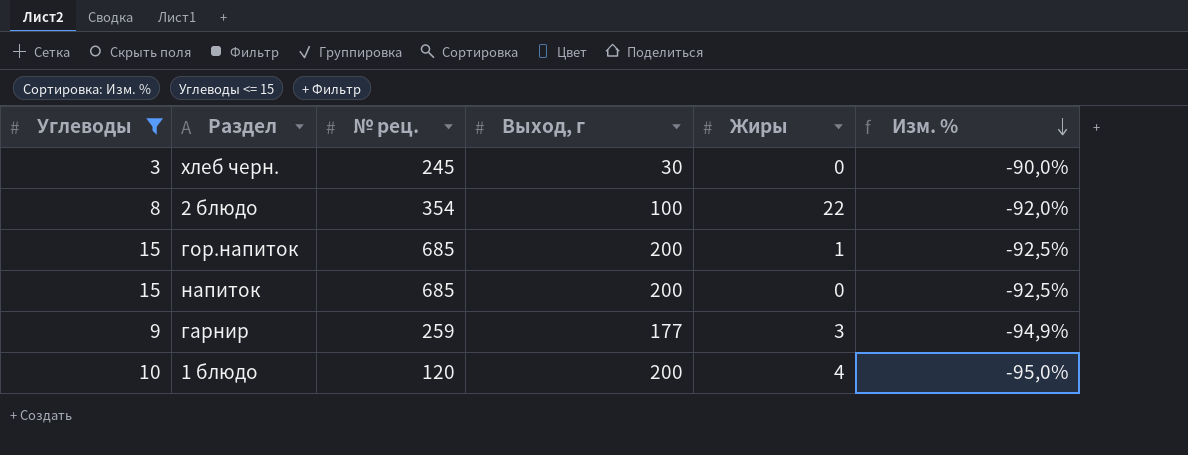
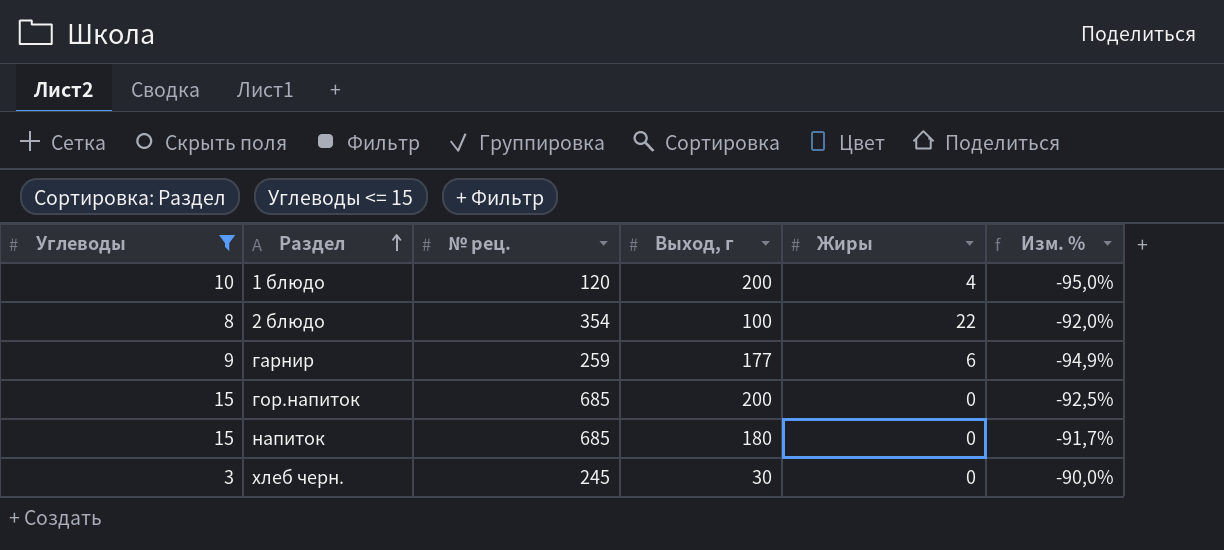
row order: Изм. % descending -> Раздел ascending
гарнир | Жиры: 3 -> 6
гор.напиток | Жиры: 1 -> 0
напиток | Выход, г: 200 -> 180
напиток | Изм. %: -92,5% -> -91,7%

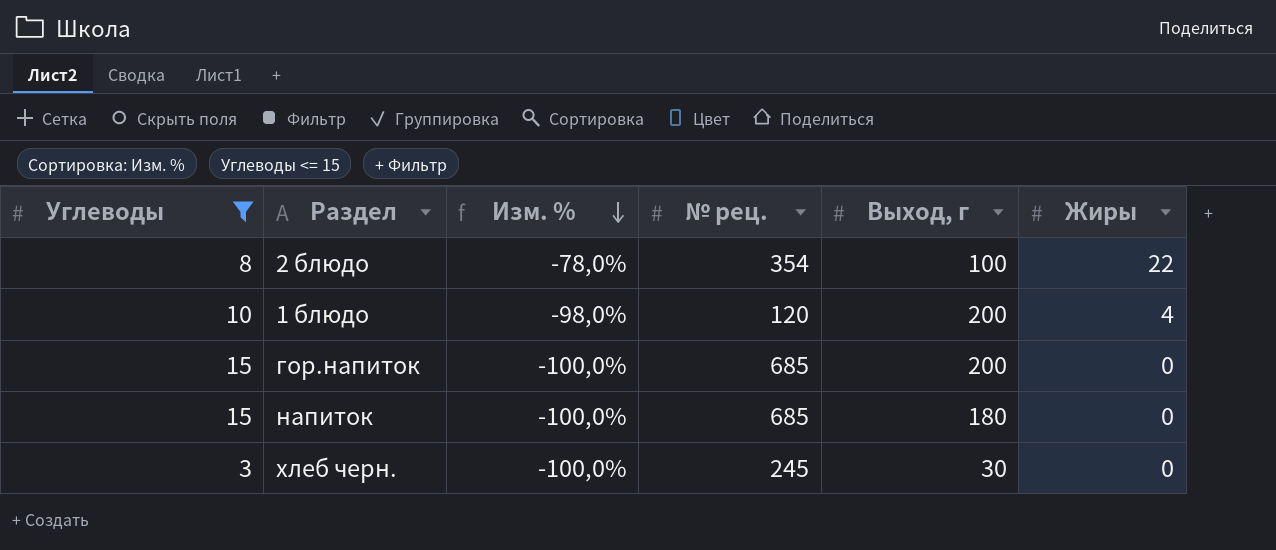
row order: Раздел ascending -> Изм. % descending
column Изм. % | formula: ([Углеводы] - [Выход, г]) / [Выход, г] -> ([Жиры] - [Выход, г]) / [Выход, г]
column Изм. % | position: 6 -> 3
row гарнир: 9 | 259 | 177 | 6 | -94,9% -> none

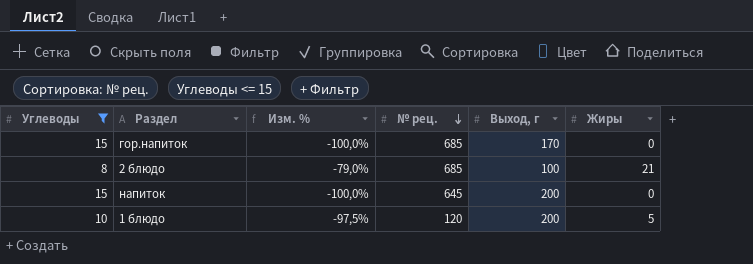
row order: Изм. % descending -> № рец. descending
row хлеб черн.: 3 | -100,0% | 245 | 30 | 0 -> none
гор.напиток | Выход, г: 200 -> 170
2 блюдо | Изм. %: -78,0% -> -79,0%
2 блюдо | № рец.: 354 -> 685
2 блюдо | Жиры: 22 -> 21
напиток | № рец.: 685 -> 645
напиток | Выход, г: 180 -> 200
1 блюдо | Изм. %: -98,0% -> -97,5%
1 блюдо | Жиры: 4 -> 5

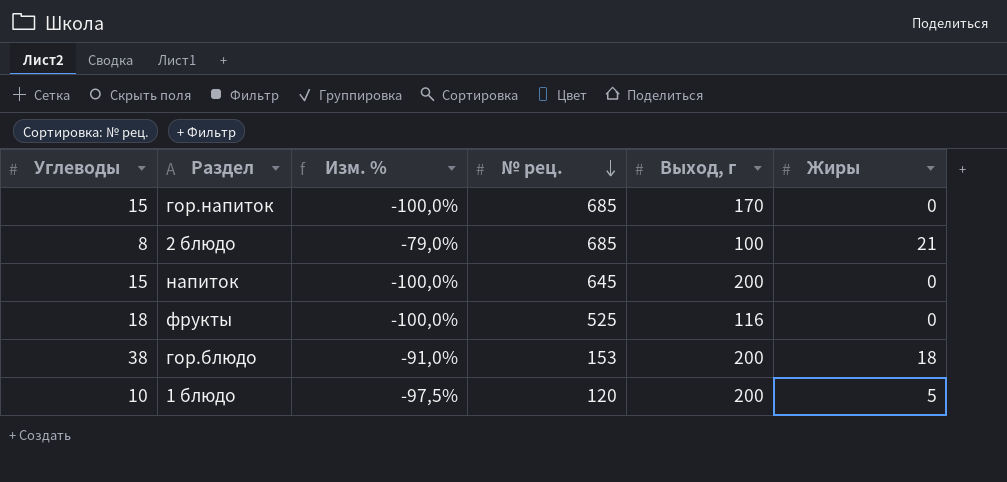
filter: Углеводы <= 15 -> none

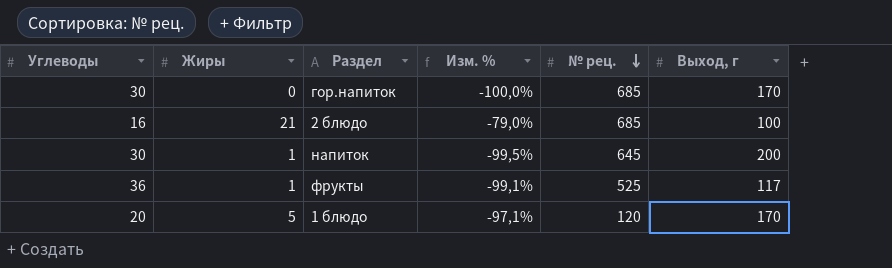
column Жиры | position: 6 -> 2
row гор.блюдо: 38 | -91,0% | 153 | 200 | 18 -> none
гор.напиток | Углеводы: 15 -> 30
2 блюдо | Углеводы: 8 -> 16
напиток | Углеводы: 15 -> 30
напиток | Жиры: 0 -> 1
напиток | Изм. %: -100,0% -> -99,5%
фрукты | Углеводы: 18 -> 36
фрукты | Жиры: 0 -> 1
фрукты | Изм. %: -100,0% -> -99,1%
фрукты | Выход, г: 116 -> 117
1 блюдо | Углеводы: 10 -> 20
1 блюдо | Изм. %: -97,5% -> -97,1%
1 блюдо | Выход, г: 200 -> 170

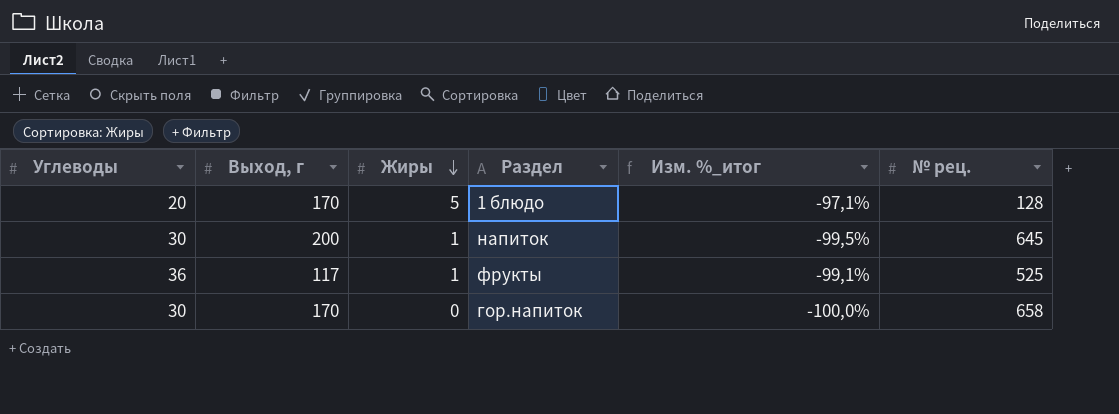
row order: № рец. descending -> Жиры descending
column Выход, г | position: 6 -> 2
column name: Изм. % -> Изм. %_итог
row 2 блюдо: 16 | 21 | -79,0% | 685 | 100 -> none
1 блюдо | № рец.: 120 -> 128
гор.напиток | № рец.: 685 -> 658

